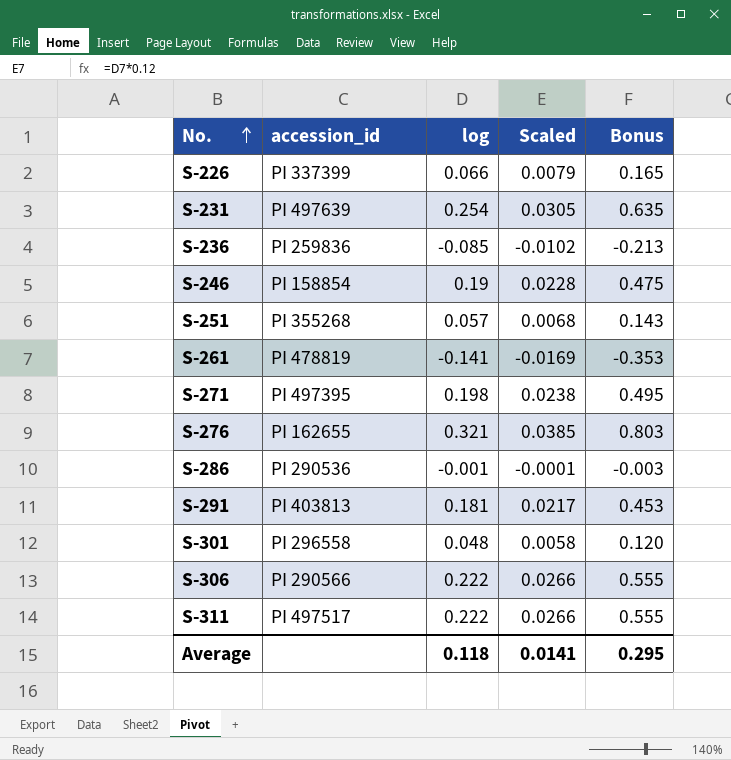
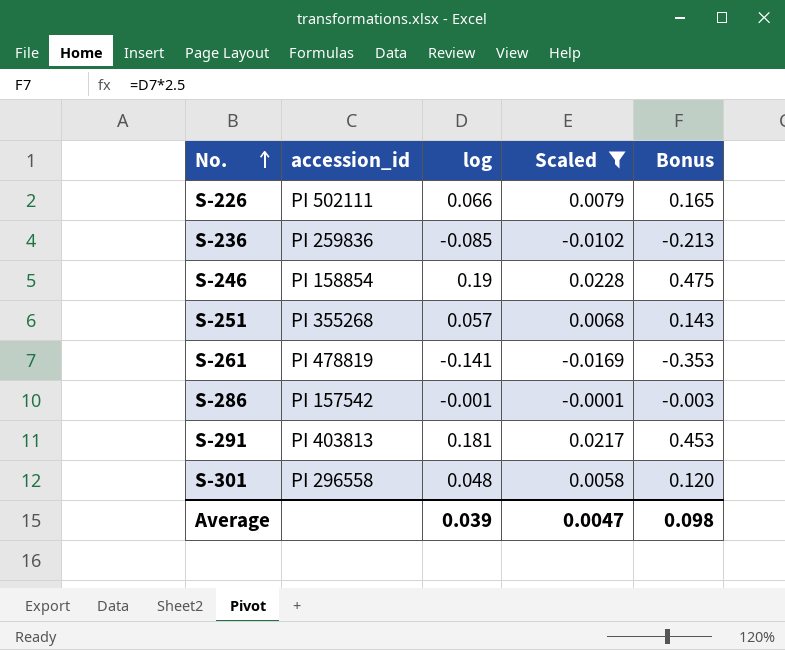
filter: none -> Scaled <= 0.0228
S-226 | accession_id: PI 337399 -> PI 502111
S-286 | accession_id: PI 290536 -> PI 157542
Average | log: 0.118 -> 0.039
Average | Scaled: 0.0141 -> 0.0047
Average | Bonus: 0.295 -> 0.098

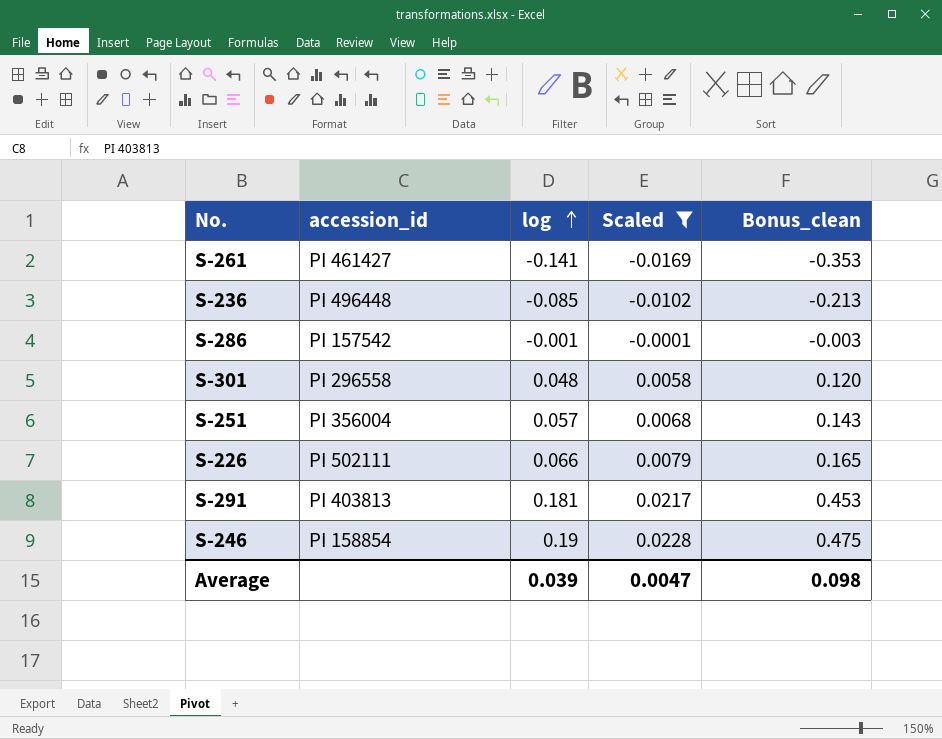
row order: No. ascending -> log ascending
column name: Bonus -> Bonus_clean
S-261 | accession_id: PI 478819 -> PI 461427
S-236 | accession_id: PI 259836 -> PI 496448
S-251 | accession_id: PI 355268 -> PI 356004

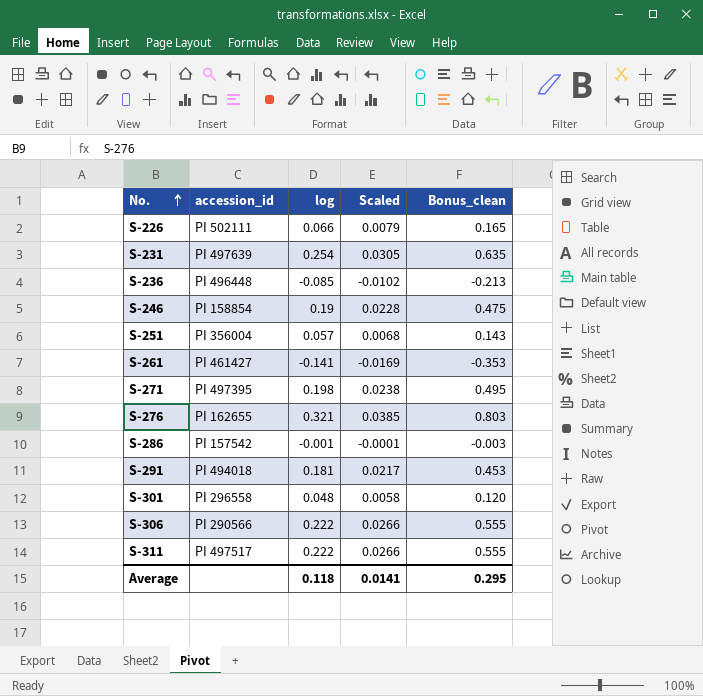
filter: Scaled <= 0.0228 -> none
row order: log ascending -> No. ascending
S-291 | accession_id: PI 403813 -> PI 494018
Average | log: 0.039 -> 0.118
Average | Scaled: 0.0047 -> 0.0141
Average | Bonus_clean: 0.098 -> 0.295

